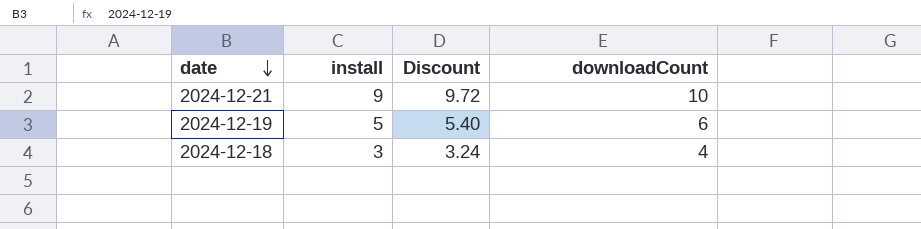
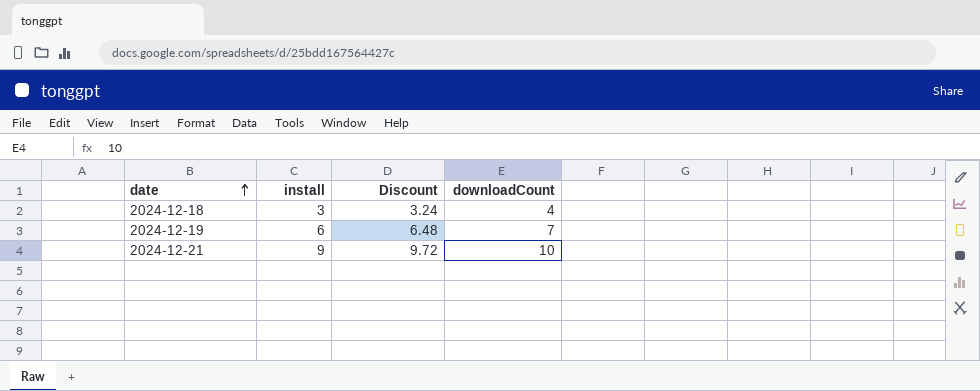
row order: date descending -> date ascending
2024-12-19 | install: 5 -> 6
2024-12-19 | Discount: 5.40 -> 6.48
2024-12-19 | downloadCount: 6 -> 7

